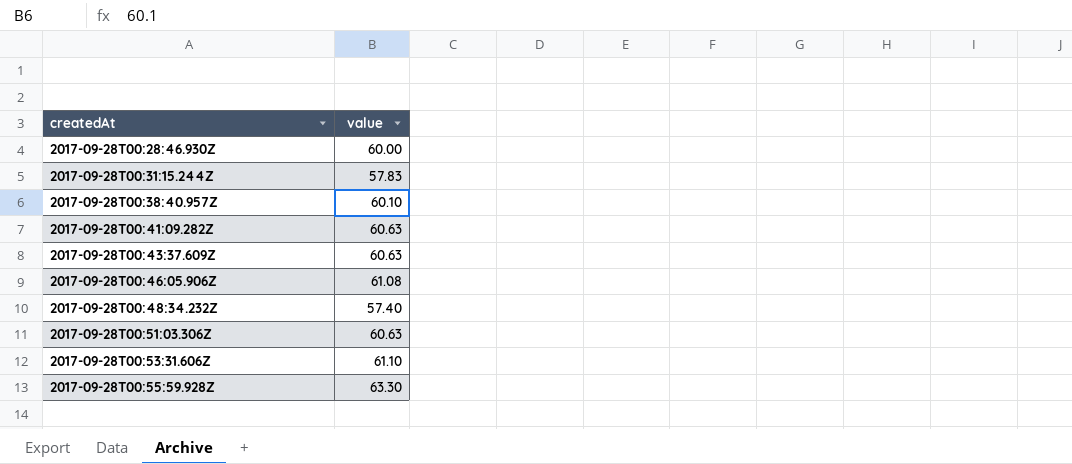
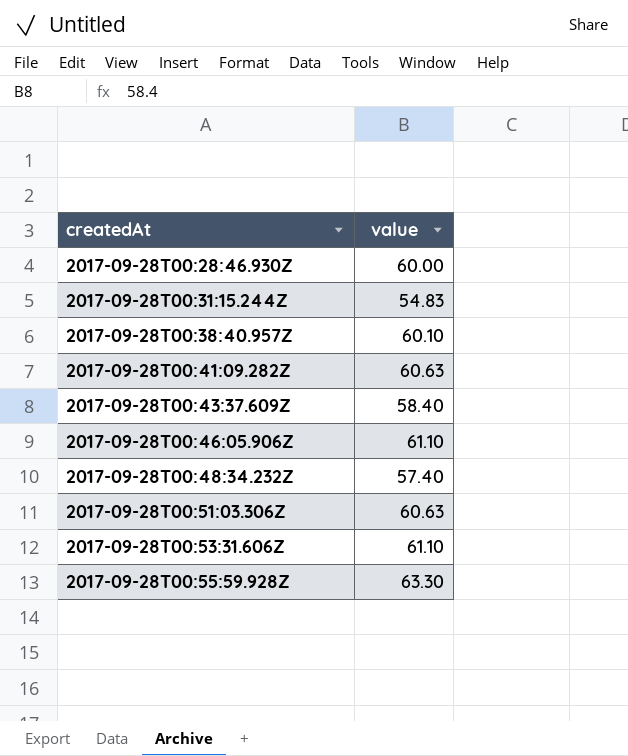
2017-09-28T00:31:15.244Z | value: 57.83 -> 54.83
2017-09-28T00:43:37.609Z | value: 60.63 -> 58.40
2017-09-28T00:46:05.906Z | value: 61.08 -> 61.10

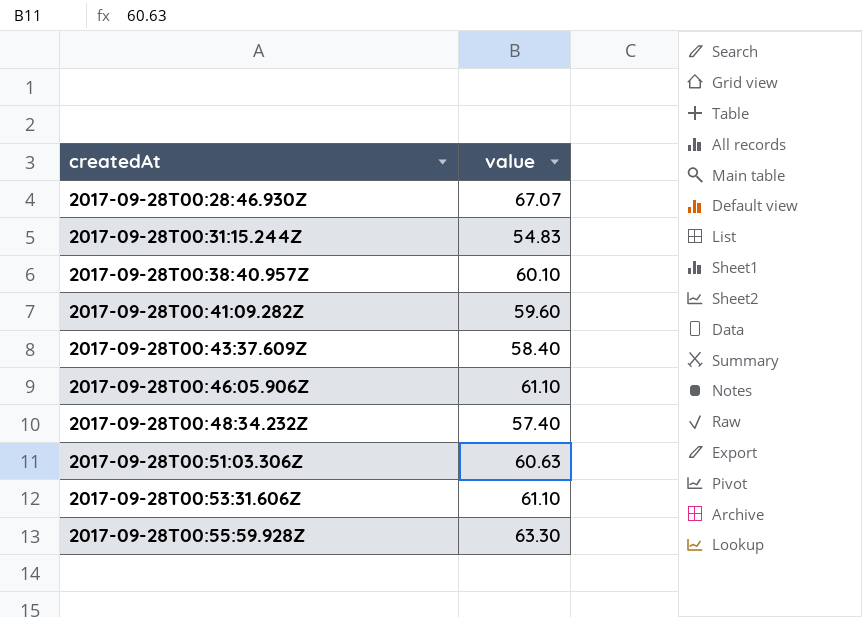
2017-09-28T00:28:46.930Z | value: 60.00 -> 67.07
2017-09-28T00:41:09.282Z | value: 60.63 -> 59.60

